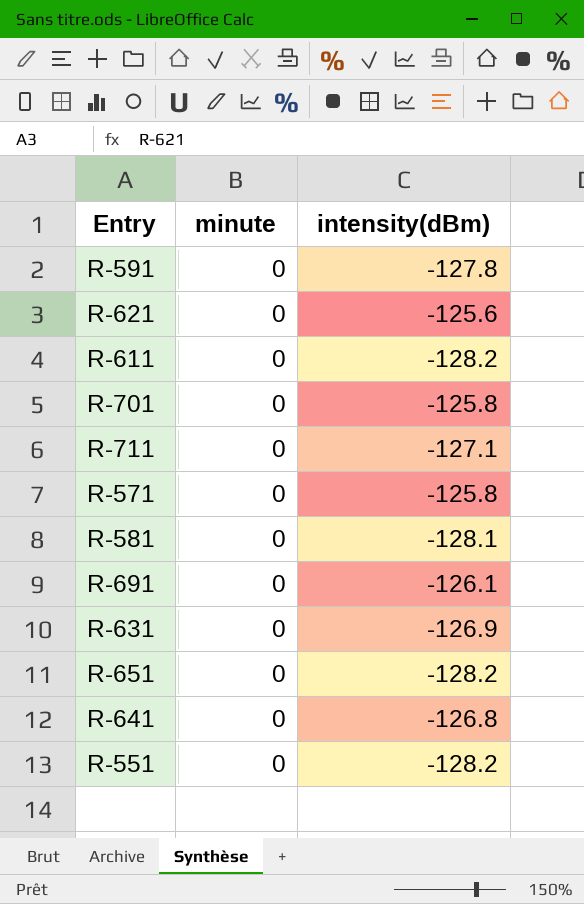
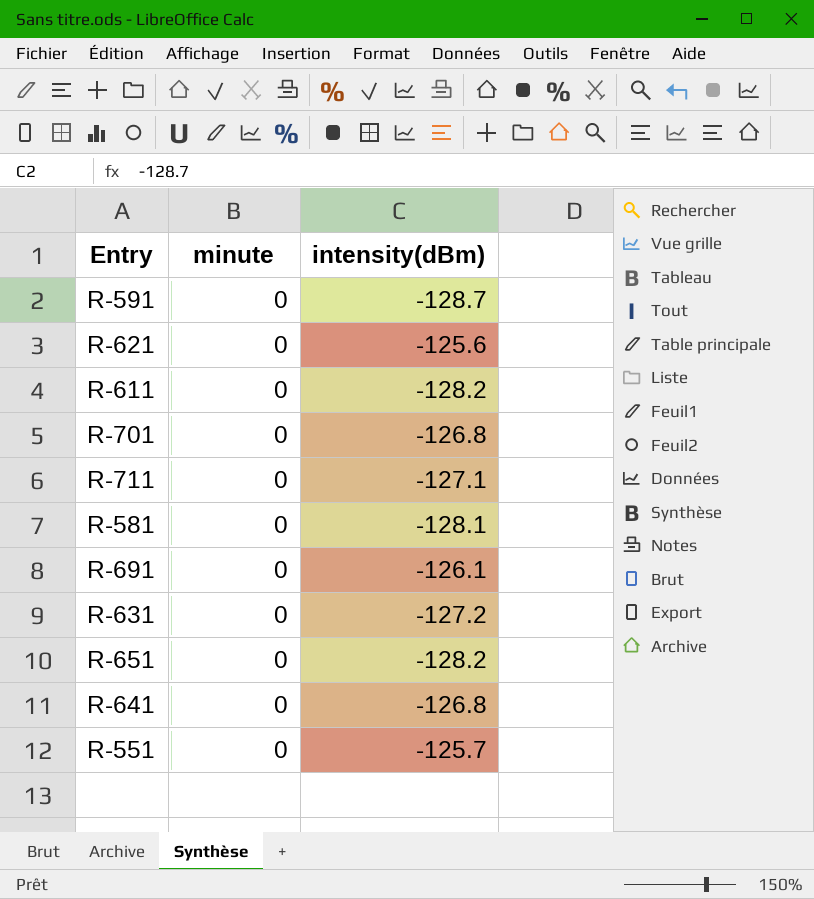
row R-571: 0 | -125.8 -> none
R-591 | intensity(dBm): -127.8 -> -128.7
R-701 | intensity(dBm): -125.8 -> -126.8
R-631 | intensity(dBm): -126.9 -> -127.2
R-551 | intensity(dBm): -128.2 -> -125.7

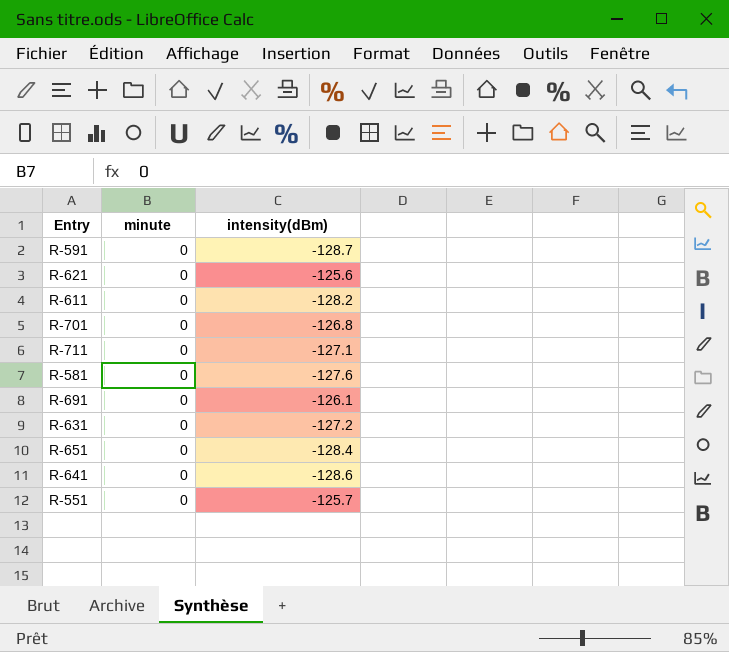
R-581 | intensity(dBm): -128.1 -> -127.6
R-651 | intensity(dBm): -128.2 -> -128.4
R-641 | intensity(dBm): -126.8 -> -128.6

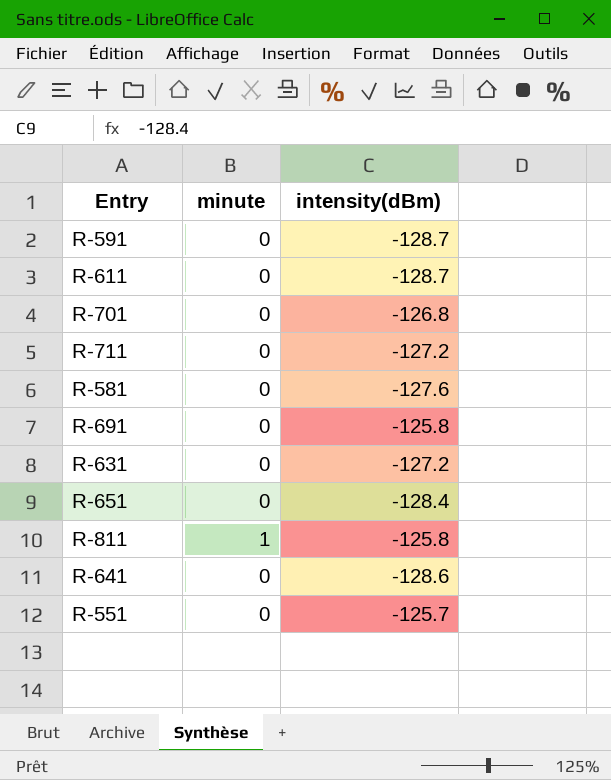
row R-621: 0 | -125.6 -> none
R-611 | intensity(dBm): -128.2 -> -128.7
R-711 | intensity(dBm): -127.1 -> -127.2
R-691 | intensity(dBm): -126.1 -> -125.8
row R-811: none -> 1 | -125.8

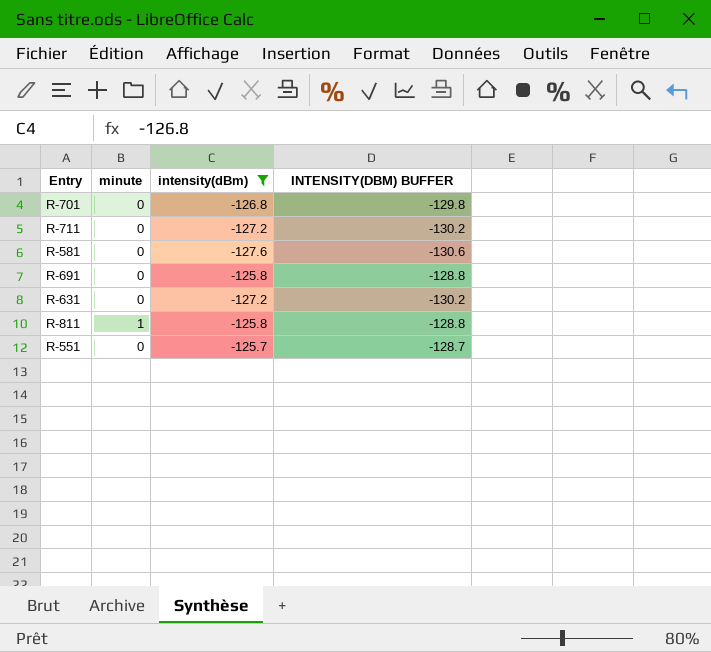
filter: none -> intensity(dBm) >= -127.6
column INTENSITY(DBM) BUFFER | formula: none -> [intensity(dBm)] - 3

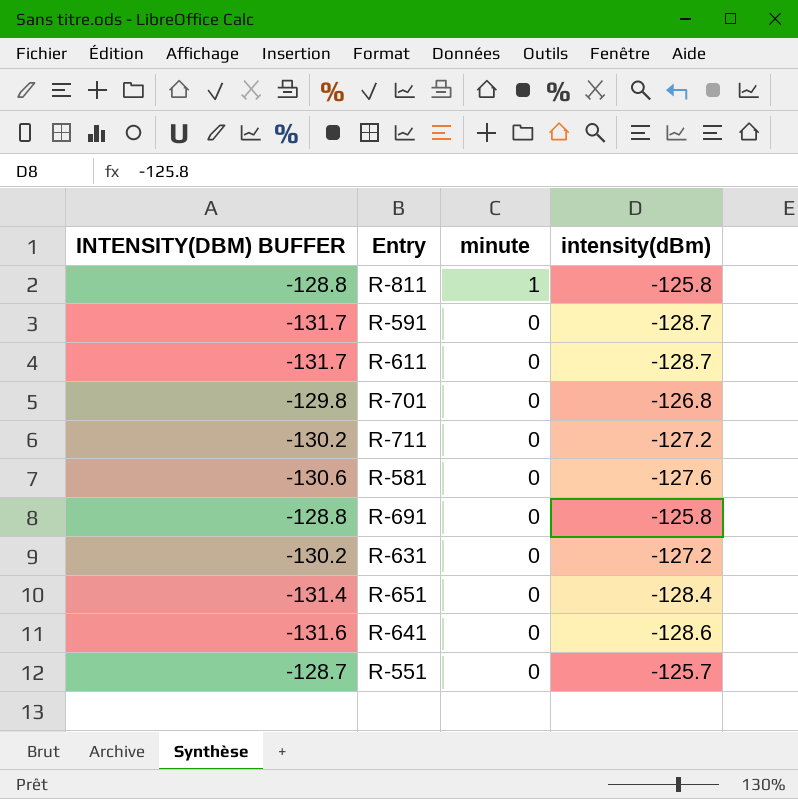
filter: intensity(dBm) >= -127.6 -> none
row order: none -> minute descending
column INTENSITY(DBM) BUFFER | position: 4 -> 1

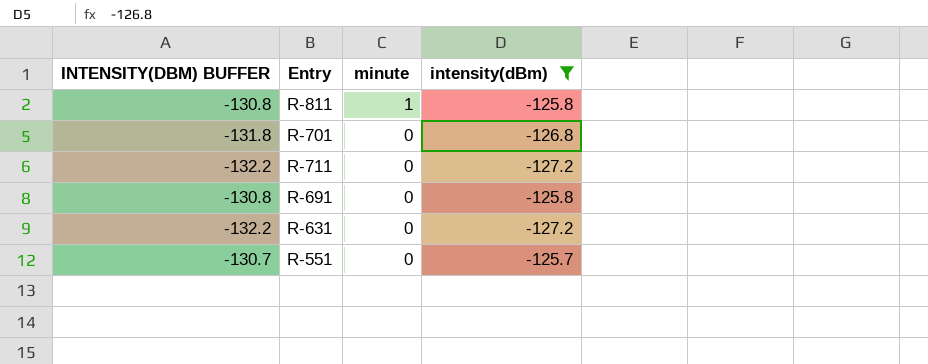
filter: none -> intensity(dBm) >= -127.2
column INTENSITY(DBM) BUFFER | formula: [intensity(dBm)] - 3 -> [intensity(dBm)] - 5

